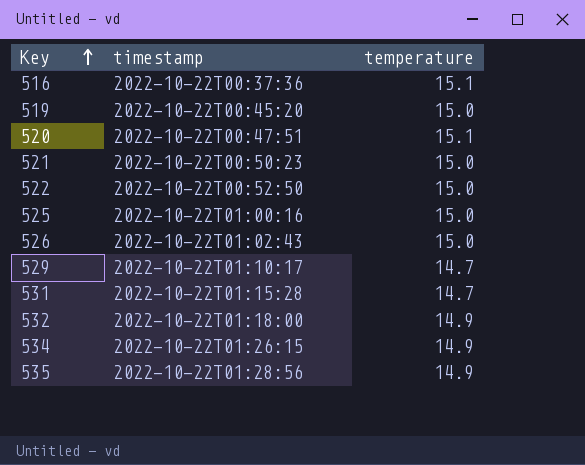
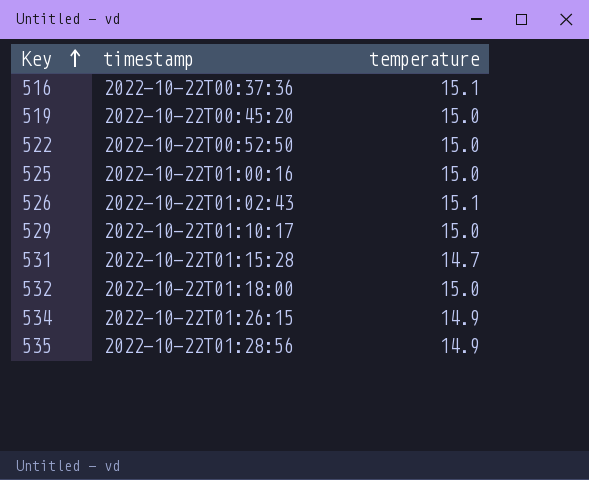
row 520: 2022-10-22T00:47:51 | 15.1 -> none
row 521: 2022-10-22T00:50:23 | 15.0 -> none
526 | temperature: 15.0 -> 15.1
529 | temperature: 14.7 -> 15.0
532 | temperature: 14.9 -> 15.0

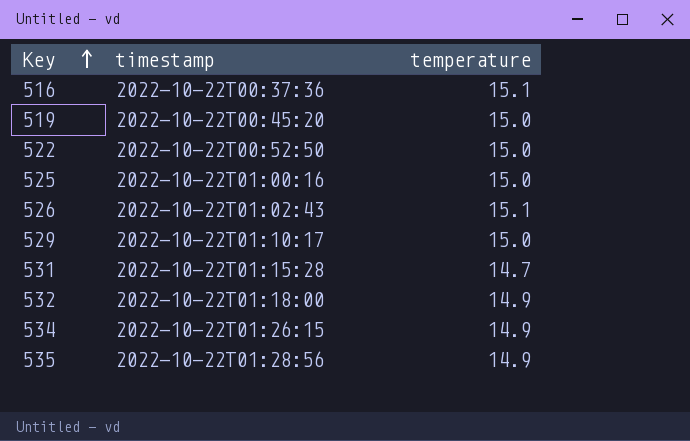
532 | temperature: 15.0 -> 14.9

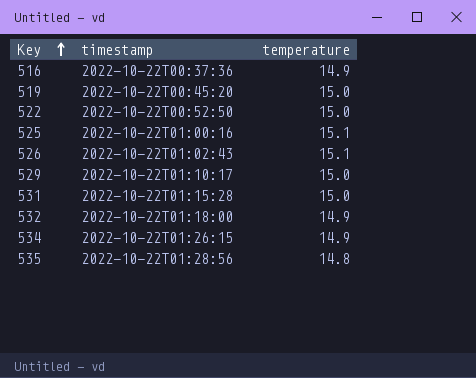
516 | temperature: 15.1 -> 14.9
525 | temperature: 15.0 -> 15.1
531 | temperature: 14.7 -> 15.0
535 | temperature: 14.9 -> 14.8

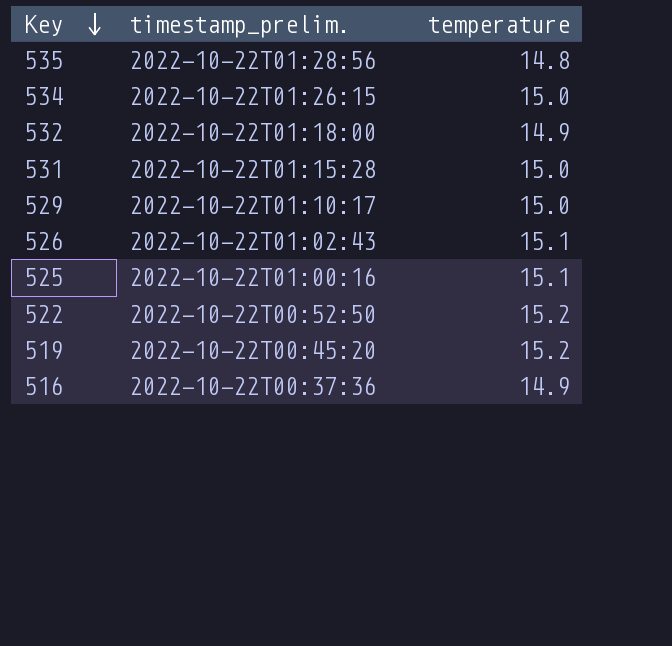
row order: Key ascending -> Key descending
column name: timestamp -> timestamp_prelim.
534 | temperature: 14.9 -> 15.0
522 | temperature: 15.0 -> 15.2
519 | temperature: 15.0 -> 15.2

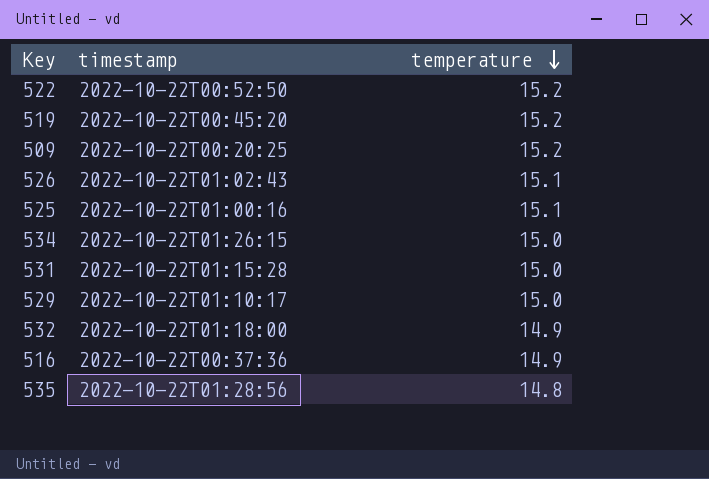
row order: Key descending -> temperature descending
column name: timestamp_prelim. -> timestamp
row 509: none -> 2022-10-22T00:20:25 | 15.2

